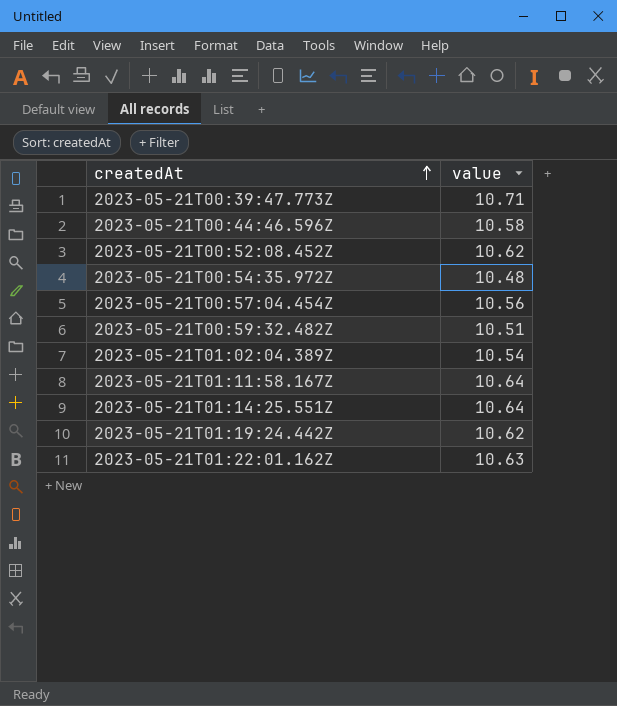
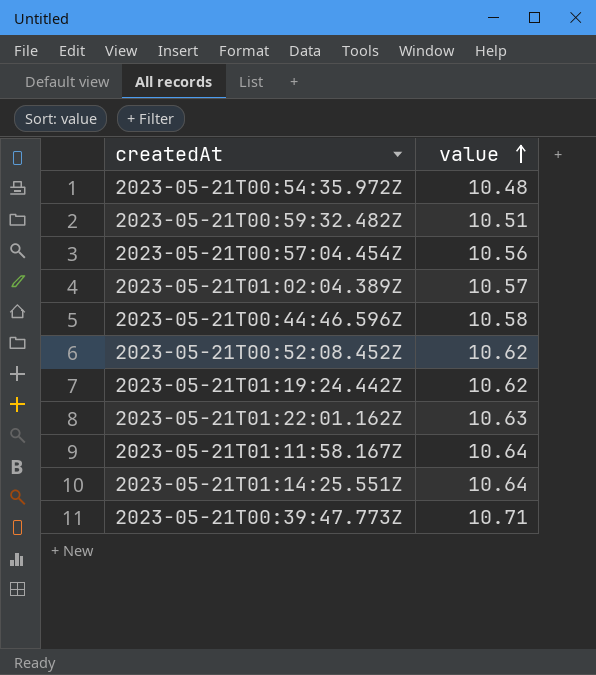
row order: createdAt ascending -> value ascending
2023-05-21T01:02:04.389Z | value: 10.54 -> 10.57

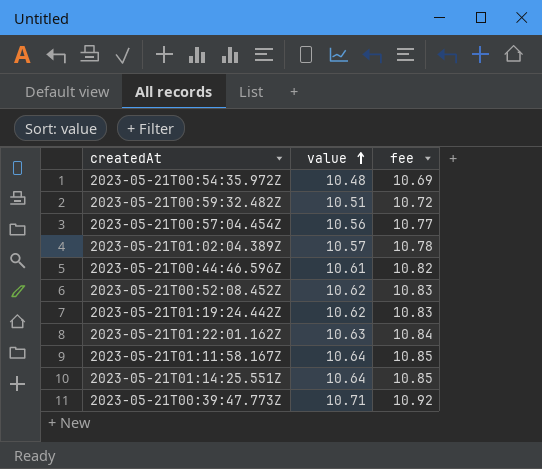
column fee | formula: none -> [value] * 1.02
2023-05-21T00:44:46.596Z | value: 10.58 -> 10.61

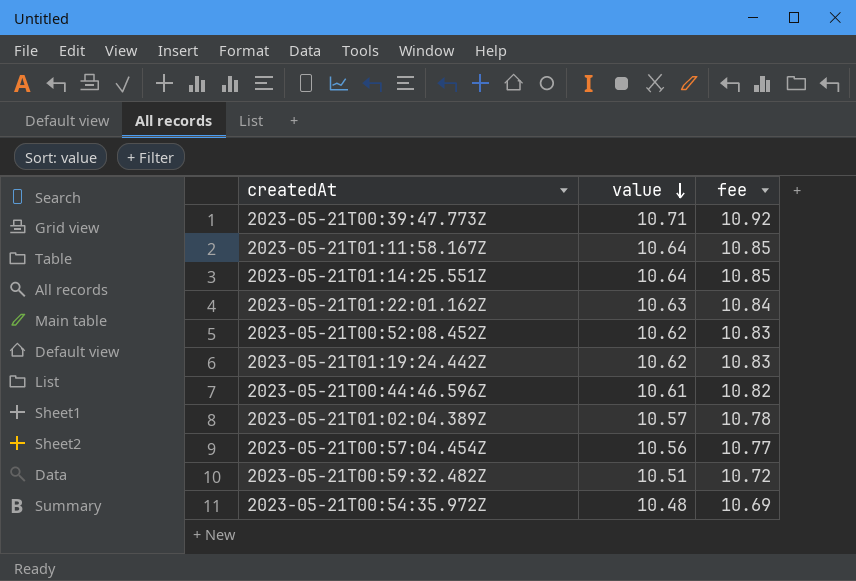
row order: value ascending -> value descending

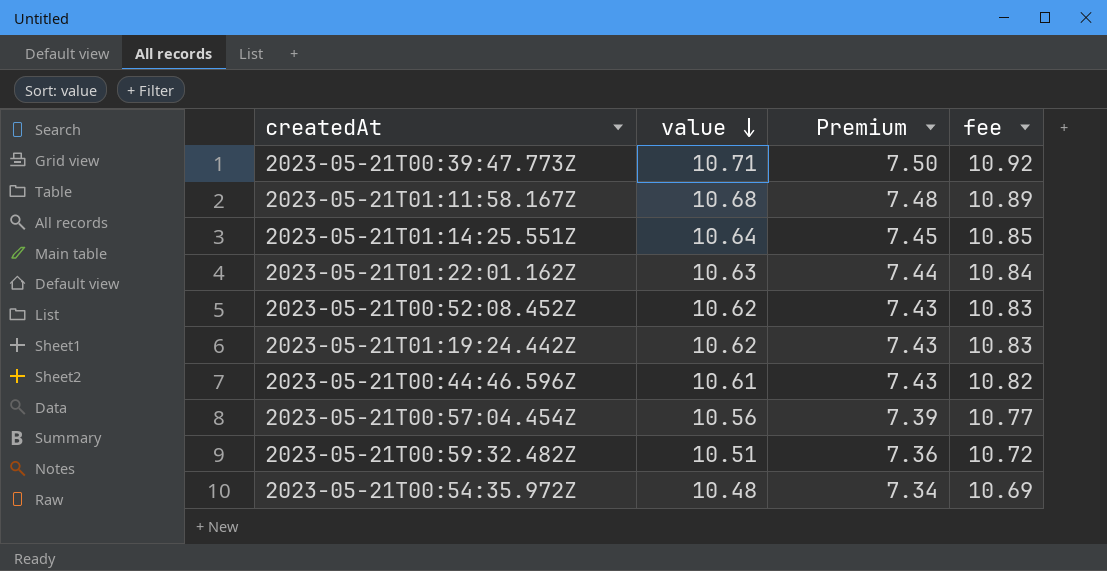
column Premium | formula: none -> [value] * 0.7
row 2023-05-21T01:02:04.389Z: 10.57 | 10.78 -> none
2023-05-21T01:11:58.167Z | value: 10.64 -> 10.68
2023-05-21T01:11:58.167Z | fee: 10.85 -> 10.89

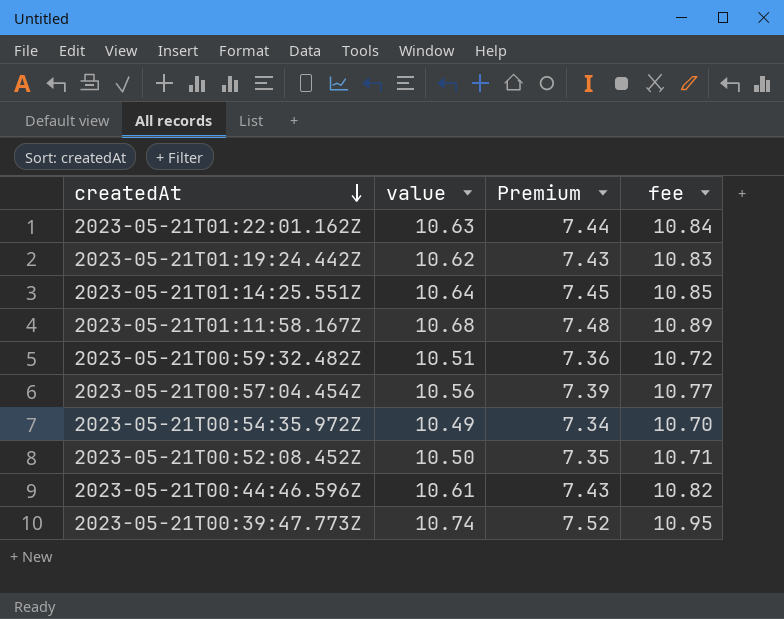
row order: value descending -> createdAt descending
2023-05-21T00:54:35.972Z | value: 10.48 -> 10.49
2023-05-21T00:54:35.972Z | fee: 10.69 -> 10.70
2023-05-21T00:52:08.452Z | value: 10.62 -> 10.50
2023-05-21T00:52:08.452Z | Premium: 7.43 -> 7.35
2023-05-21T00:52:08.452Z | fee: 10.83 -> 10.71
2023-05-21T00:39:47.773Z | value: 10.71 -> 10.74
2023-05-21T00:39:47.773Z | Premium: 7.50 -> 7.52
2023-05-21T00:39:47.773Z | fee: 10.92 -> 10.95

